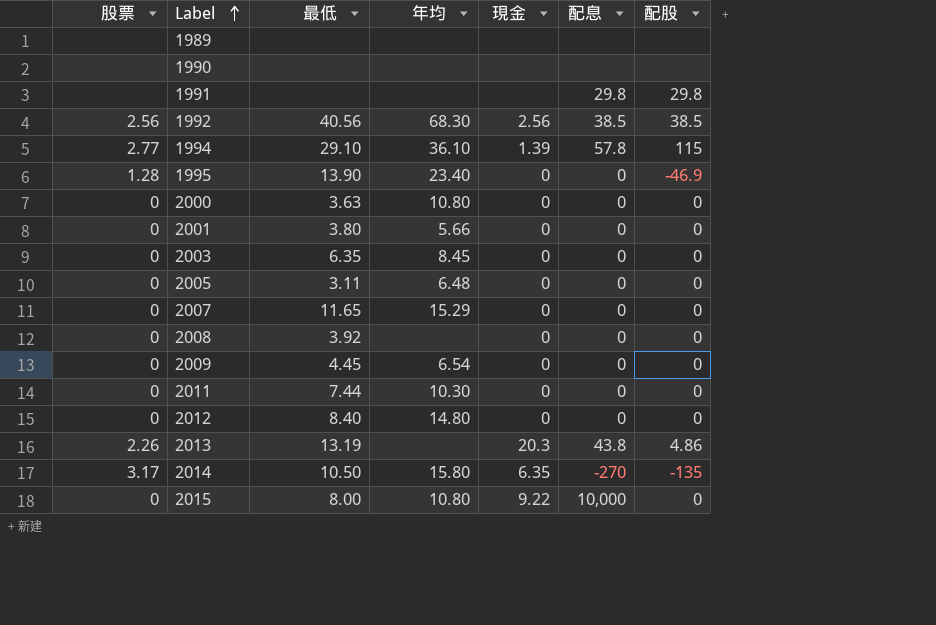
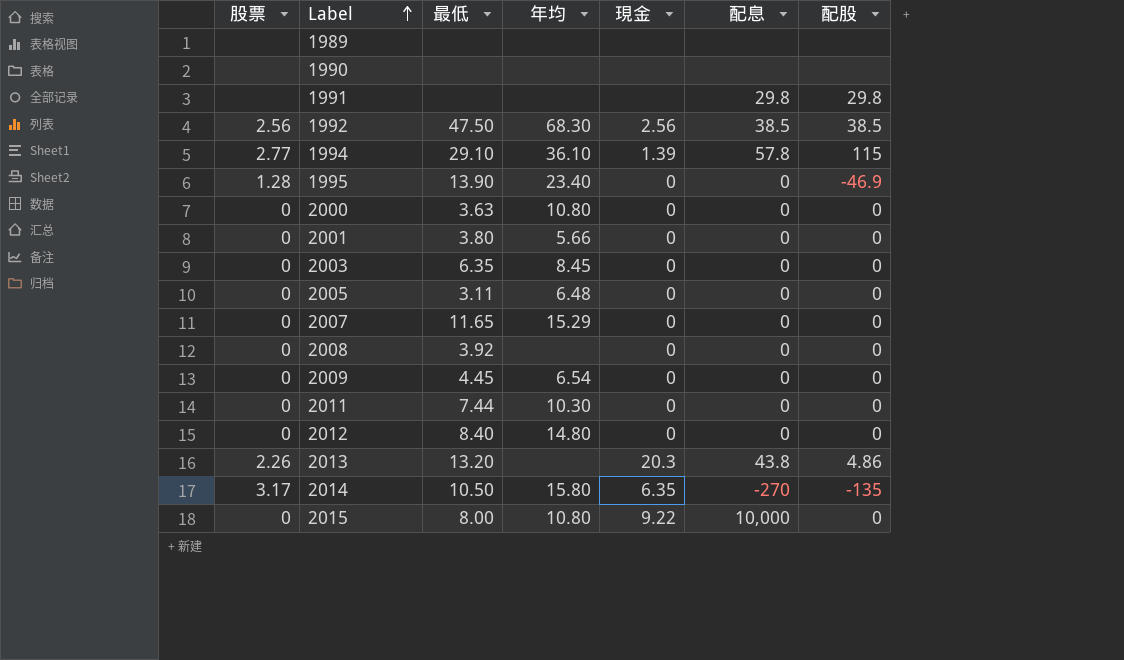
1992 | 最低: 40.56 -> 47.50
2013 | 最低: 13.19 -> 13.20

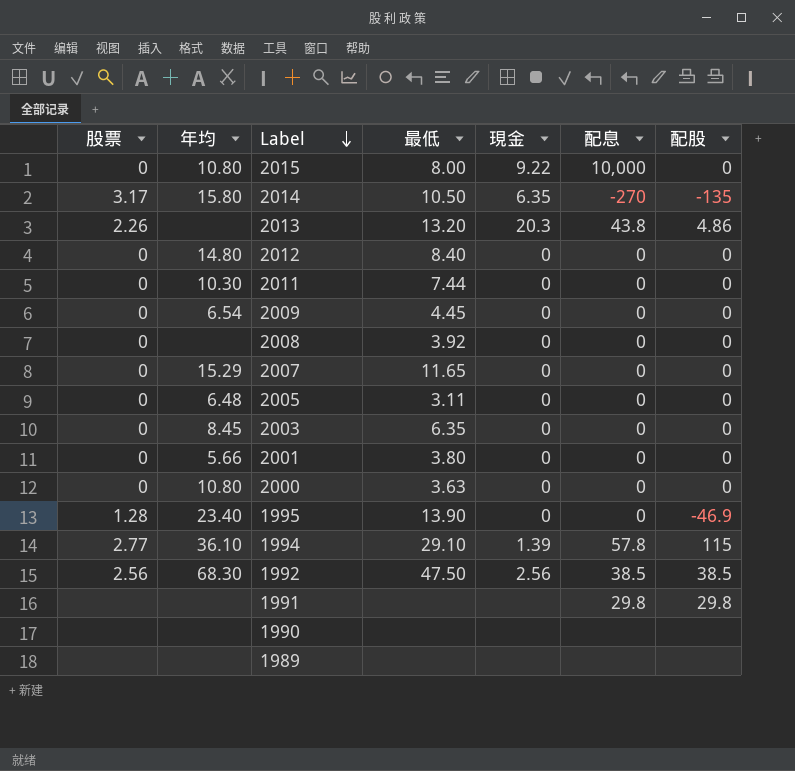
row order: Label ascending -> Label descending
column 年均 | position: 4 -> 2

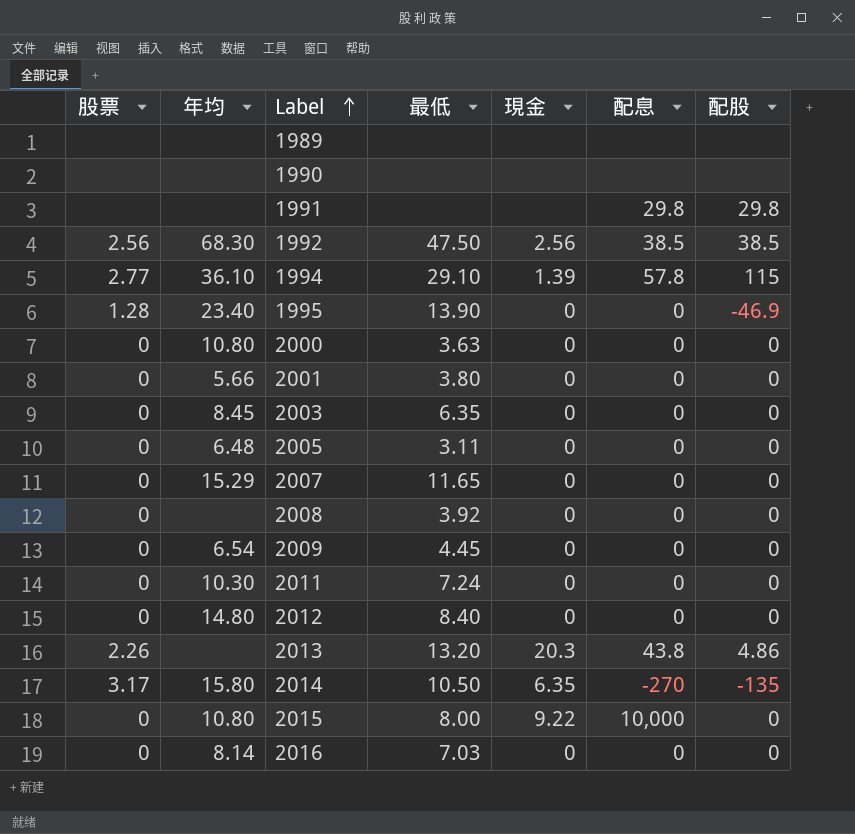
row order: Label descending -> Label ascending
2011 | 最低: 7.44 -> 7.24
row 2016: none -> 0 | 8.14 | 7.03 | 0 | 0 | 0

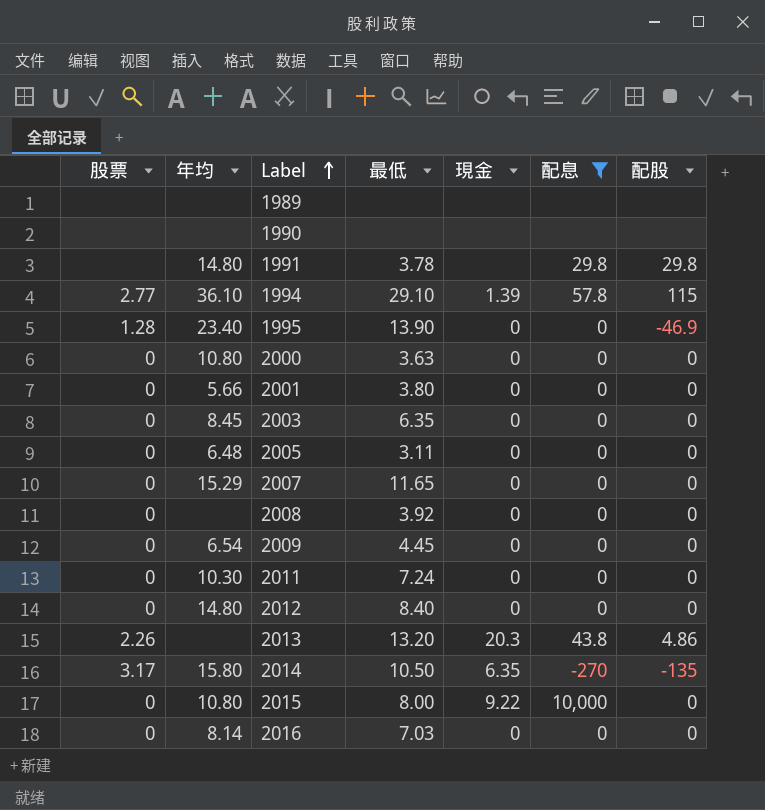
filter: none -> 配息 != 38.5
1991 | 年均: none -> 14.80
1991 | 最低: none -> 3.78

